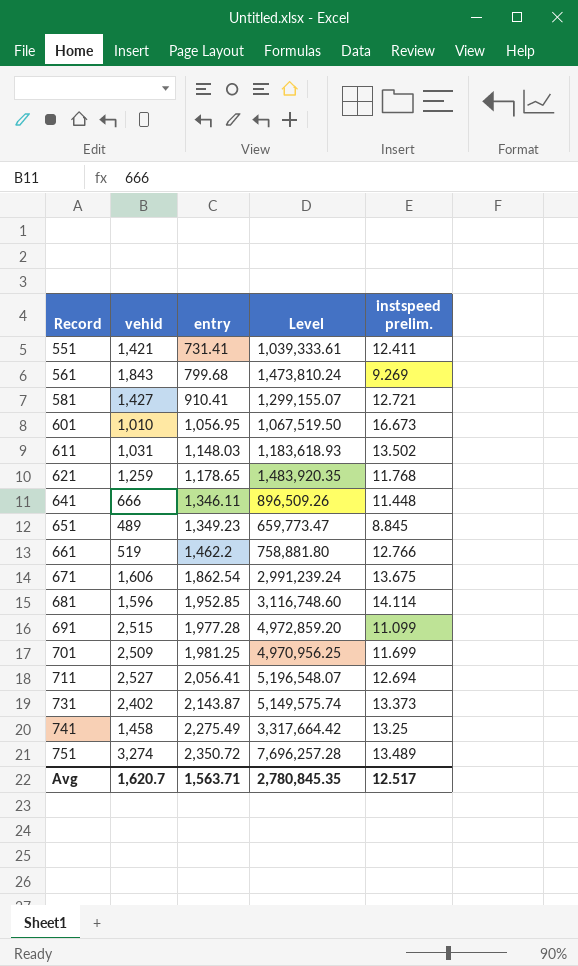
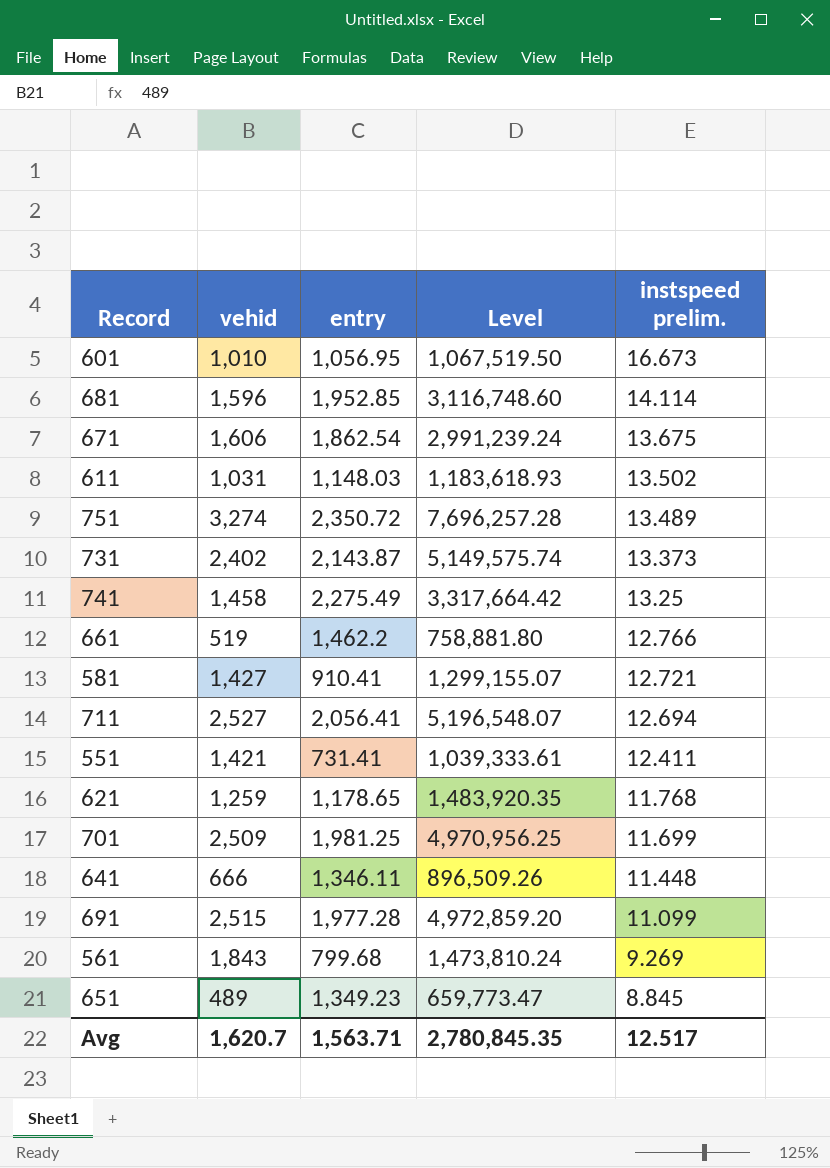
row order: Record ascending -> instspeed prelim. descending

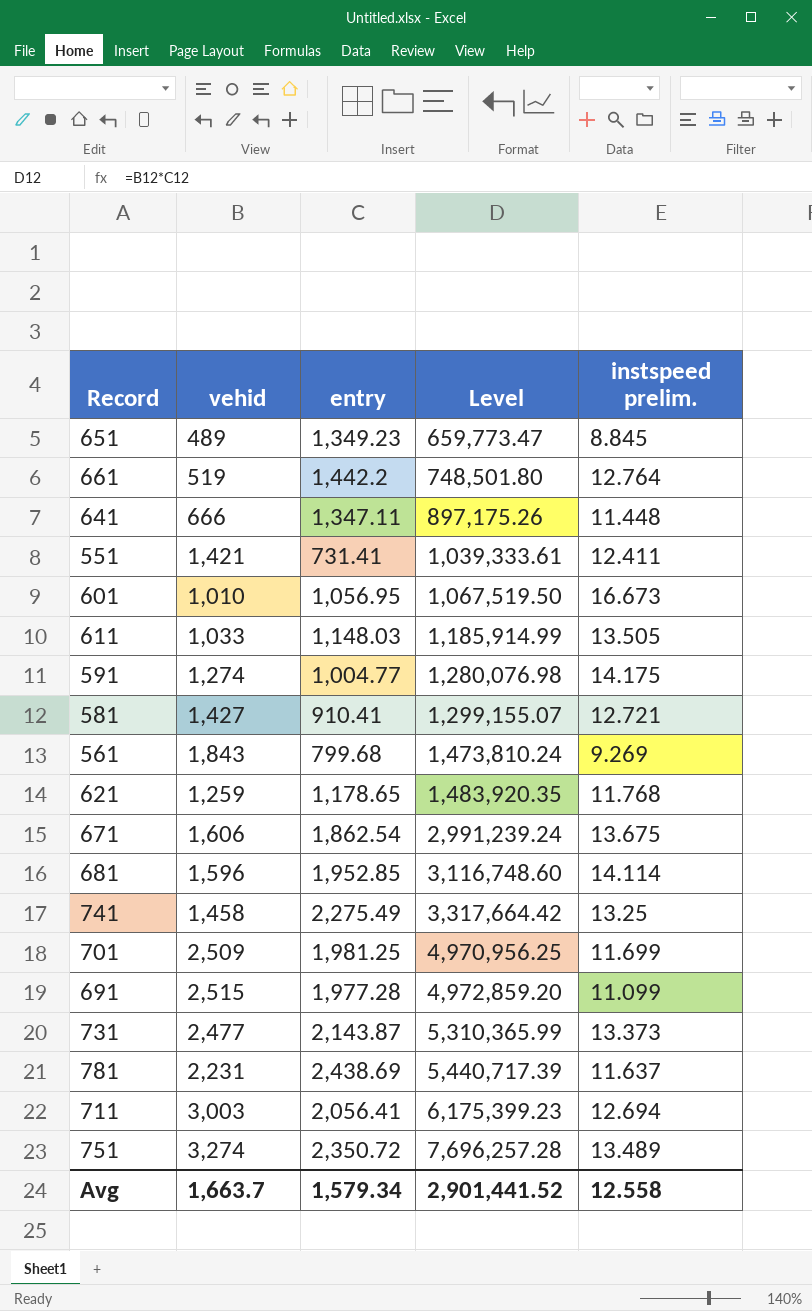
row order: instspeed prelim. descending -> Level ascending
661 | entry: 1,462.2 -> 1,442.2
661 | Level: 758,881.80 -> 748,501.80
661 | instspeed prelim.: 12.766 -> 12.764
641 | entry: 1,346.11 -> 1,347.11
641 | Level: 896,509.26 -> 897,175.26
611 | vehid: 1,031 -> 1,033
611 | Level: 1,183,618.93 -> 1,185,914.99
611 | instspeed prelim.: 13.502 -> 13.505
row 591: none -> 1,274 | 1,004.77 | 1,280,076.98 | 14.175
731 | vehid: 2,402 -> 2,477
731 | Level: 5,149,575.74 -> 5,310,365.99
row 781: none -> 2,231 | 2,438.69 | 5,440,717.39 | 11.637
711 | vehid: 2,527 -> 3,003
711 | Level: 5,196,548.07 -> 6,175,399.23
Avg | vehid: 1,620.7 -> 1,663.7
Avg | entry: 1,563.71 -> 1,579.34
Avg | Level: 2,780,845.35 -> 2,901,441.52
Avg | instspeed prelim.: 12.517 -> 12.558

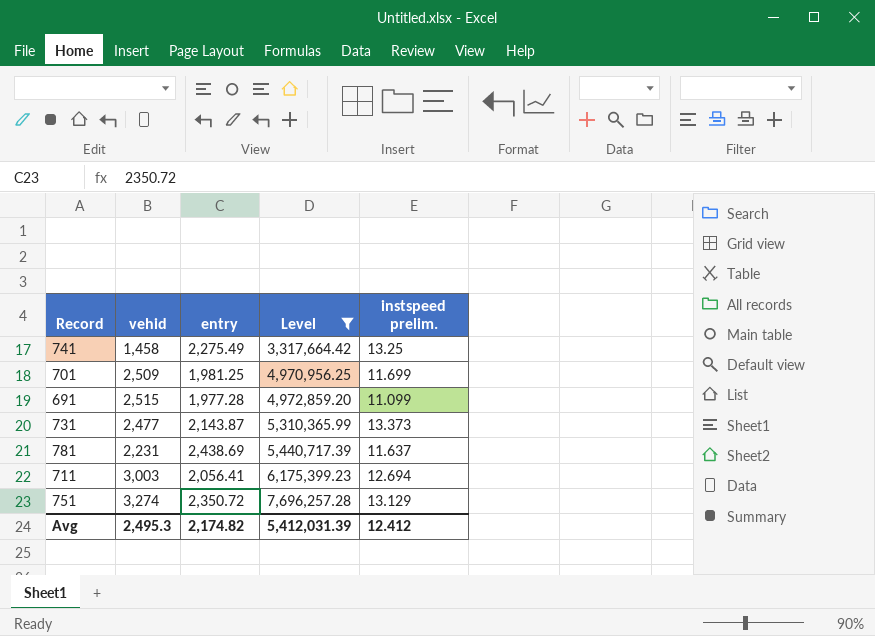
filter: none -> Level >= 3,317,664.42
751 | instspeed prelim.: 13.489 -> 13.129
Avg | vehid: 1,663.7 -> 2,495.3
Avg | entry: 1,579.34 -> 2,174.82
Avg | Level: 2,901,441.52 -> 5,412,031.39
Avg | instspeed prelim.: 12.558 -> 12.412

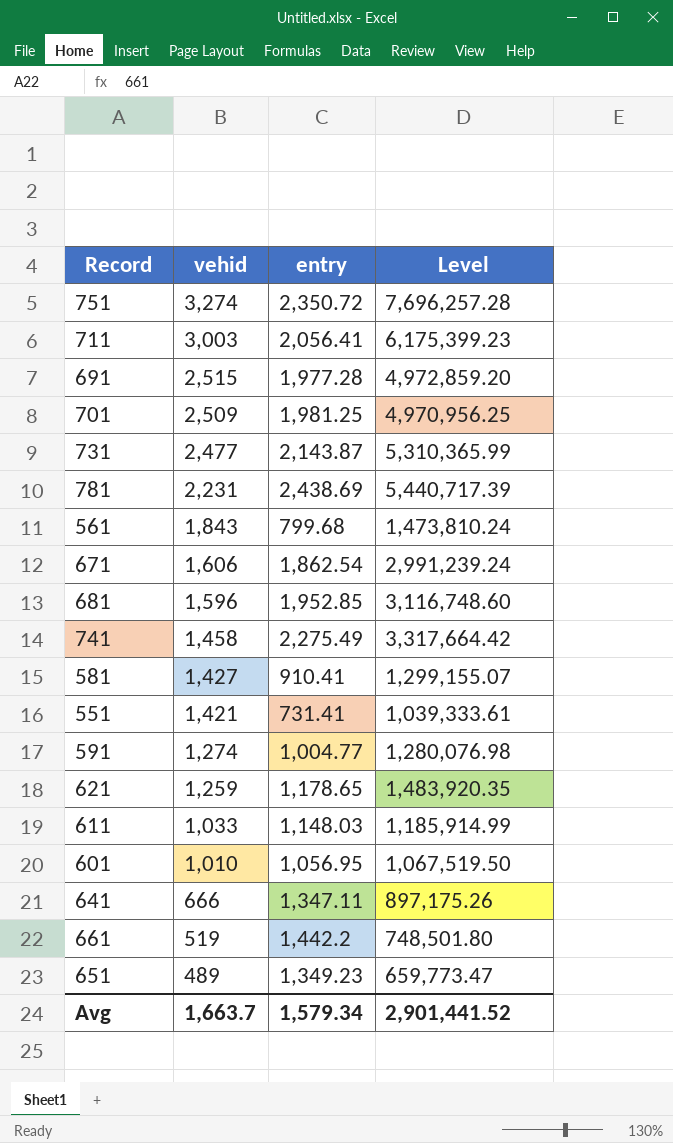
filter: Level >= 3,317,664.42 -> none
row order: Level ascending -> vehid descending
column instspeed prelim. | position: 5 -> none
Avg | vehid: 2,495.3 -> 1,663.7
Avg | entry: 2,174.82 -> 1,579.34
Avg | Level: 5,412,031.39 -> 2,901,441.52

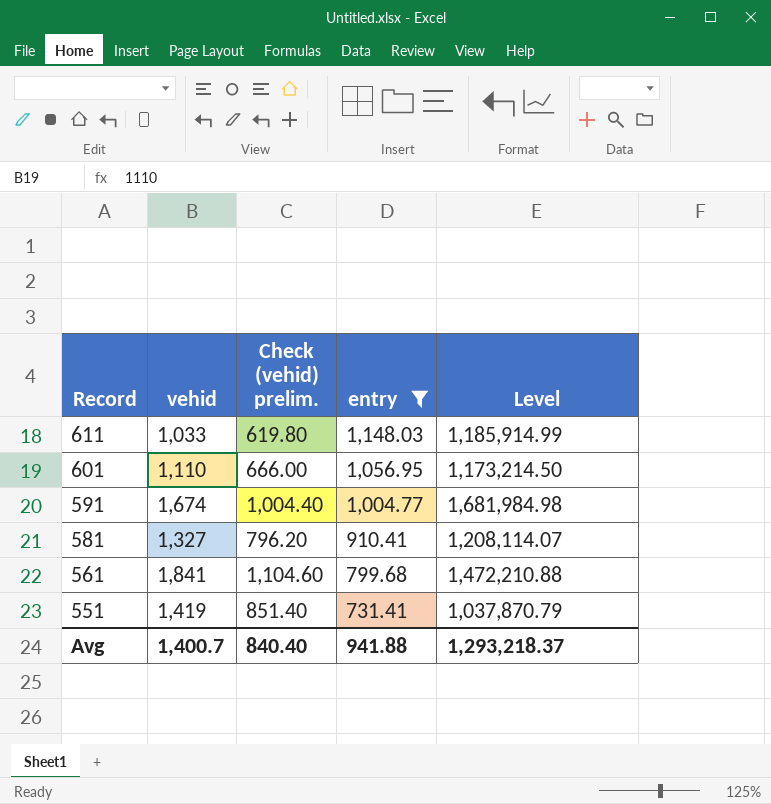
filter: none -> entry <= 1,148.03
row order: vehid descending -> Record descending
column Check (vehid) prelim. | formula: none -> [vehid] * 0.6
601 | vehid: 1,010 -> 1,110
601 | Level: 1,067,519.50 -> 1,173,214.50
591 | vehid: 1,274 -> 1,674
591 | Level: 1,280,076.98 -> 1,681,984.98
581 | vehid: 1,427 -> 1,327
581 | Level: 1,299,155.07 -> 1,208,114.07
561 | vehid: 1,843 -> 1,841
561 | Level: 1,473,810.24 -> 1,472,210.88
551 | vehid: 1,421 -> 1,419
551 | Level: 1,039,333.61 -> 1,037,870.79
Avg | vehid: 1,663.7 -> 1,400.7
Avg | entry: 1,579.34 -> 941.88
Avg | Level: 2,901,441.52 -> 1,293,218.37

